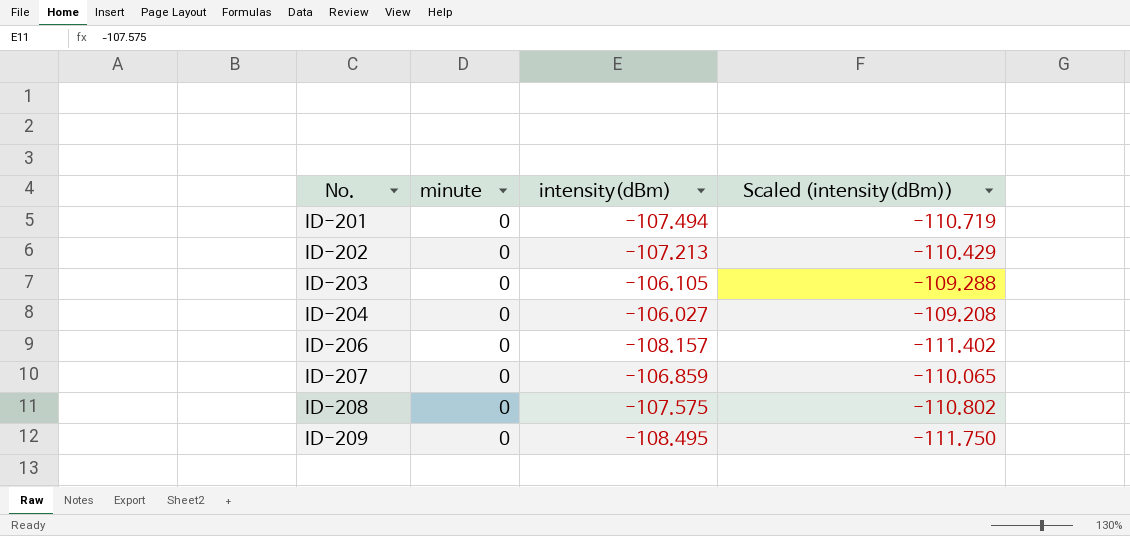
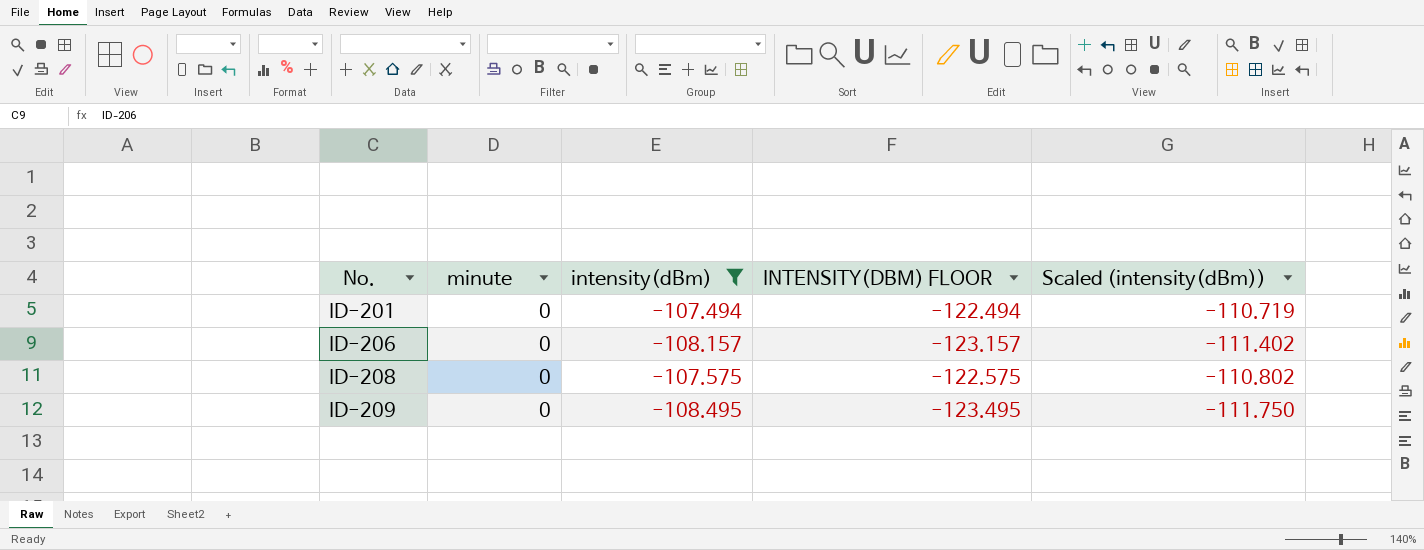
filter: none -> intensity(dBm) <= -107.494
column INTENSITY(DBM) FLOOR | formula: none -> [intensity(dBm)] - 15

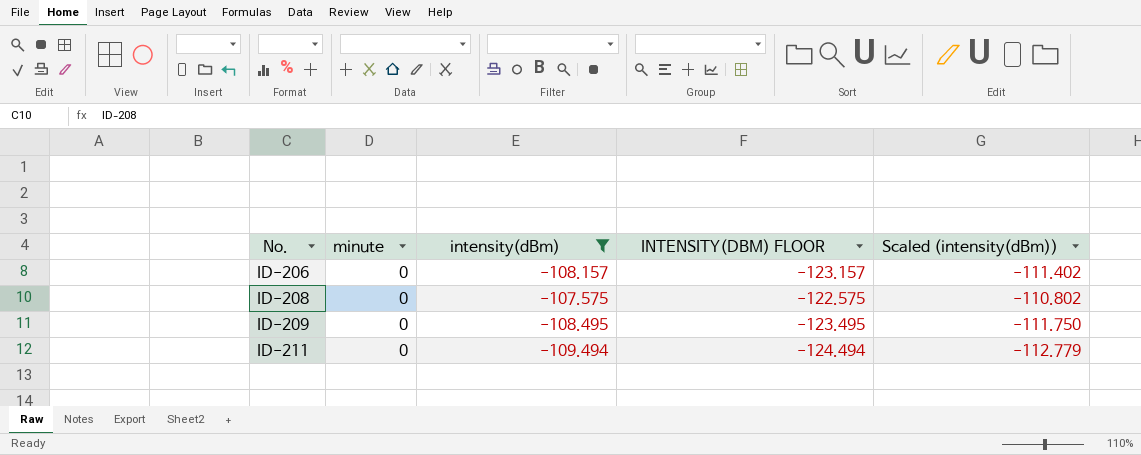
row ID-201: 0 | -107.494 | -122.494 | -110.719 -> none
row ID-211: none -> 0 | -109.494 | -124.494 | -112.779

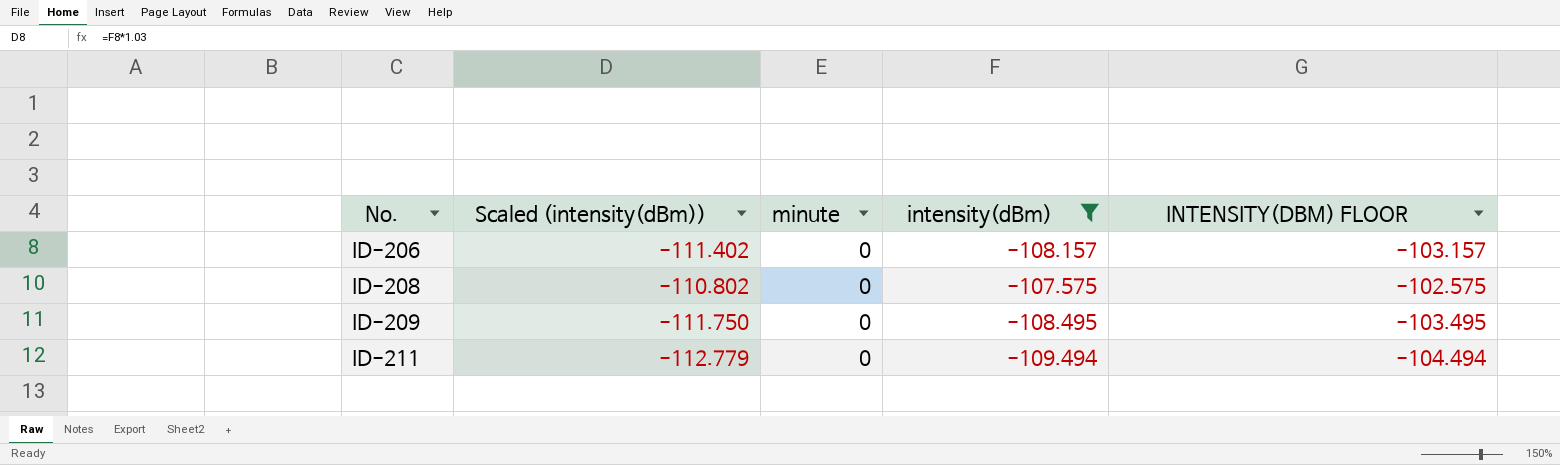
column Scaled (intensity(dBm)) | position: 5 -> 2
column INTENSITY(DBM) FLOOR | formula: [intensity(dBm)] - 15 -> [intensity(dBm)] + 5

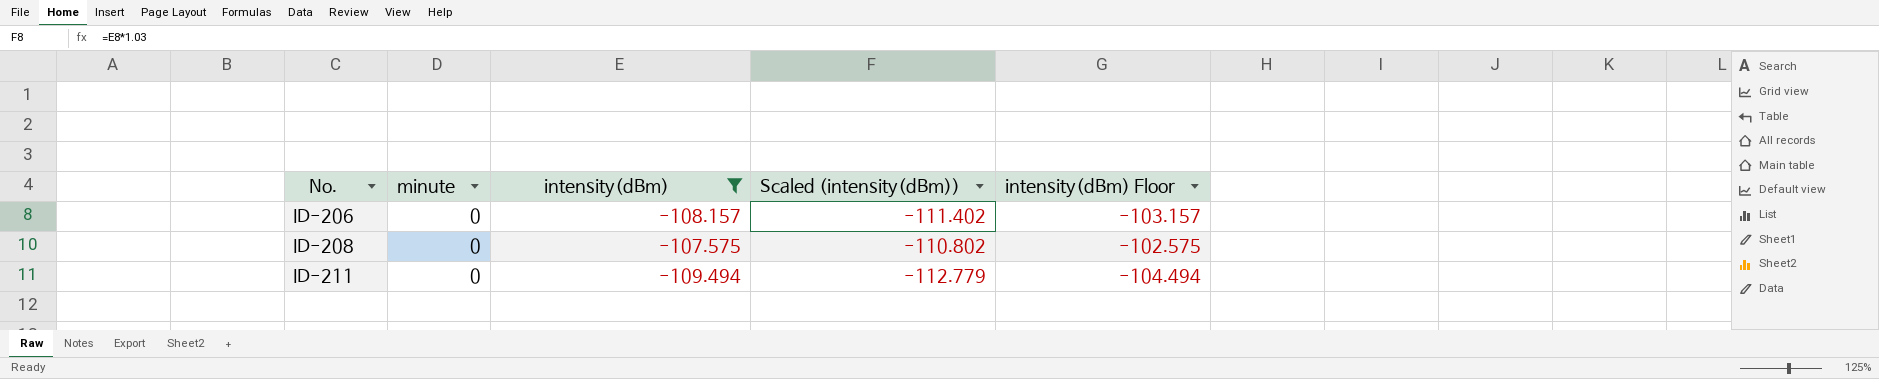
column Scaled (intensity(dBm)) | position: 2 -> 4
column name: INTENSITY(DBM) FLOOR -> intensity(dBm) Floor
row ID-209: -111.750 | 0 | -108.495 | -103.495 -> none

